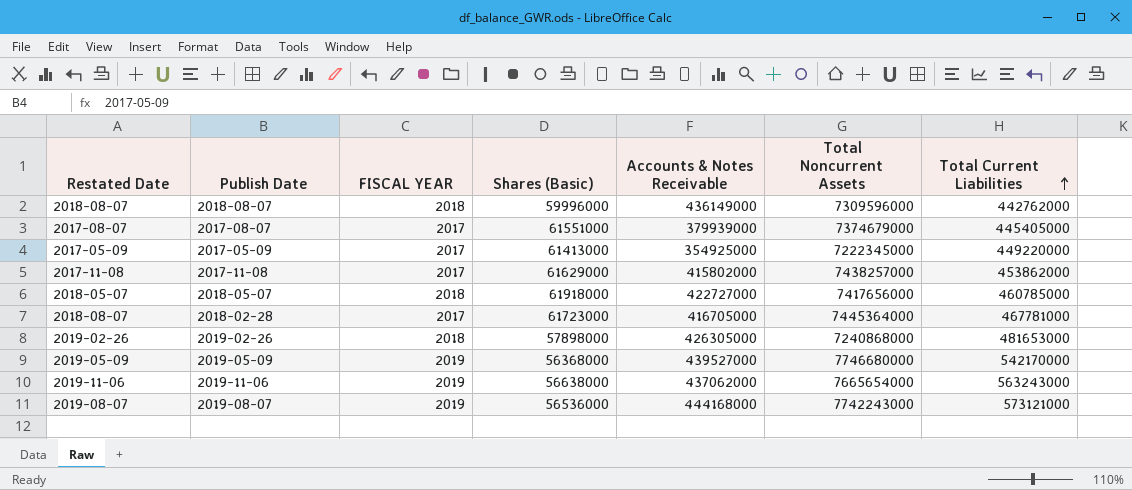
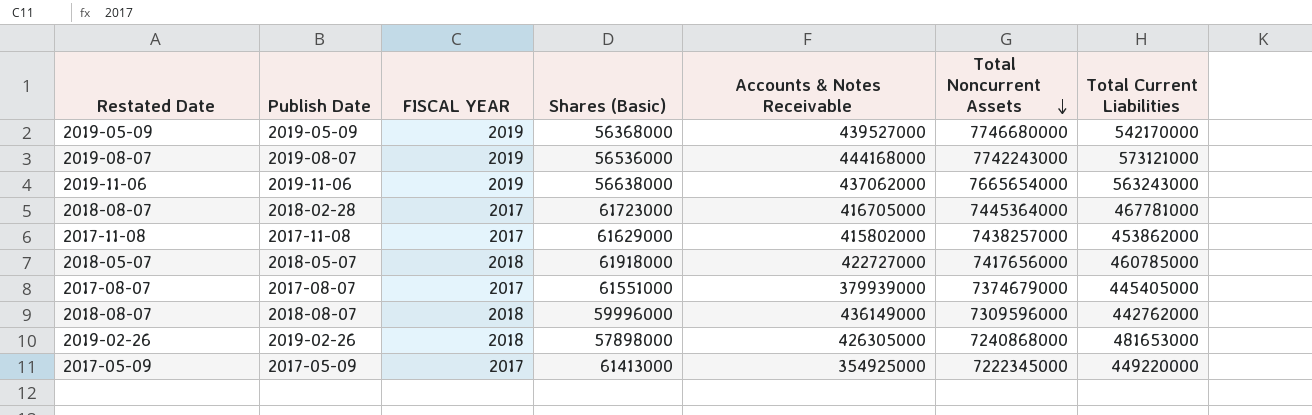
row order: Total Current Liabilities ascending -> Total Noncurrent Assets descending

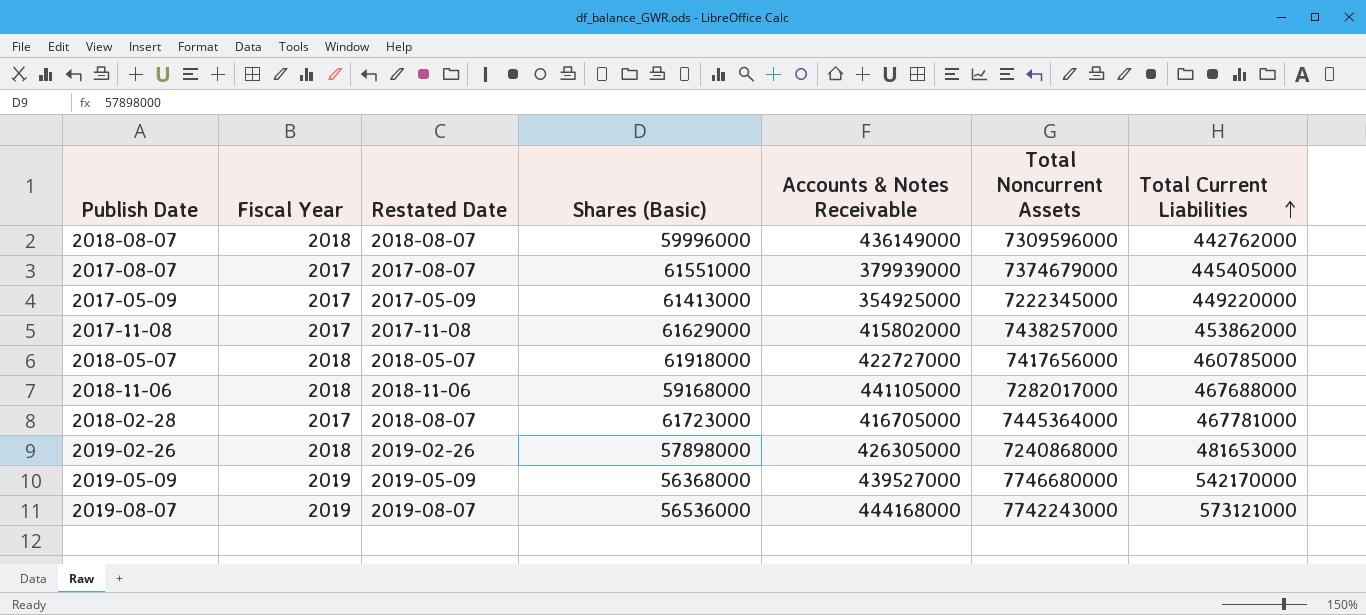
row order: Total Noncurrent Assets descending -> Total Current Liabilities ascending
column name: FISCAL YEAR -> Fiscal Year
column Restated Date | position: 1 -> 3
row 2019-11-06: 2019-11-06 | 2019 | 56638000 | 437062000 | 7665654000 | 563243000 -> none
row 2018-11-06: none -> 2018 | 2018-11-06 | 59168000 | 441105000 | 7282017000 | 467688000

